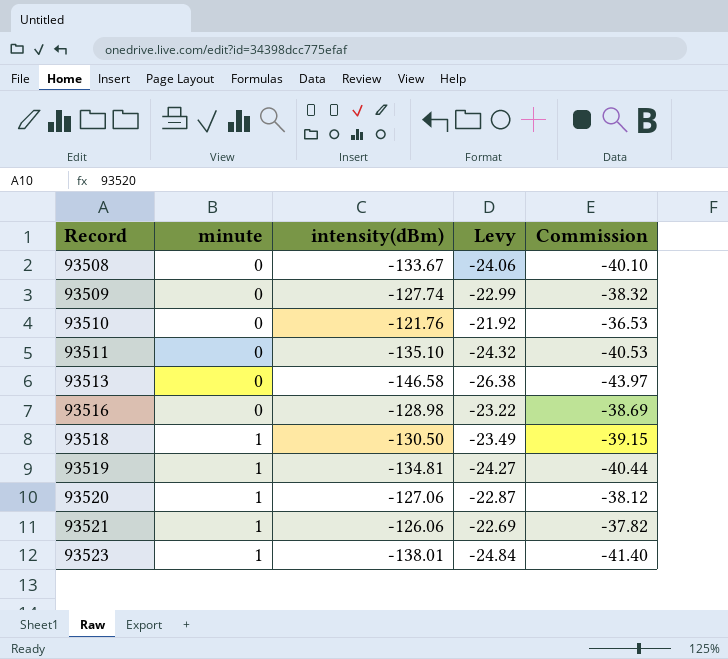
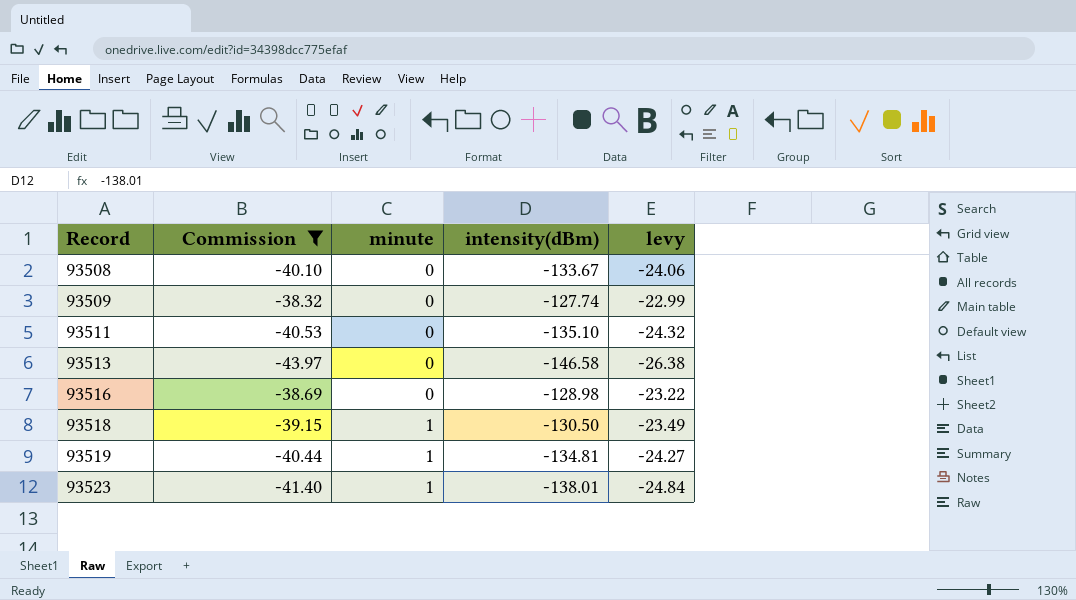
filter: none -> Commission <= -38.32
column Commission | position: 5 -> 2
column name: Levy -> levy

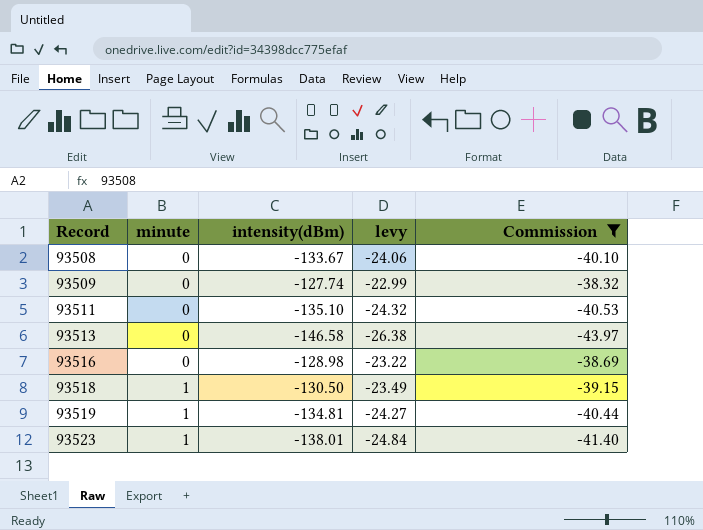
column Commission | position: 2 -> 5

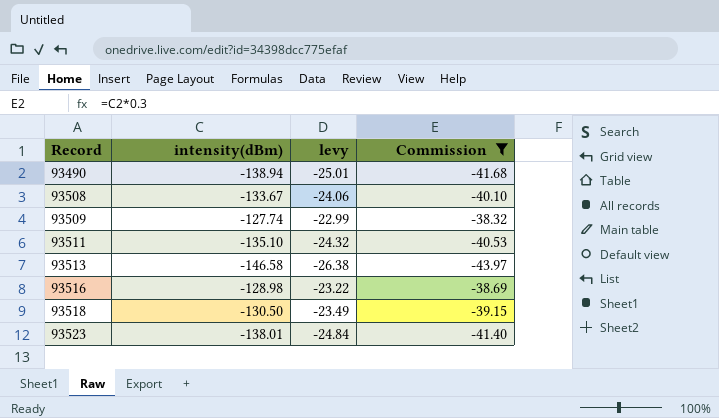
column minute | position: 2 -> none
row 93519: 1 | -134.81 | -24.27 | -40.44 -> none
row 93490: none -> -138.94 | -25.01 | -41.68

